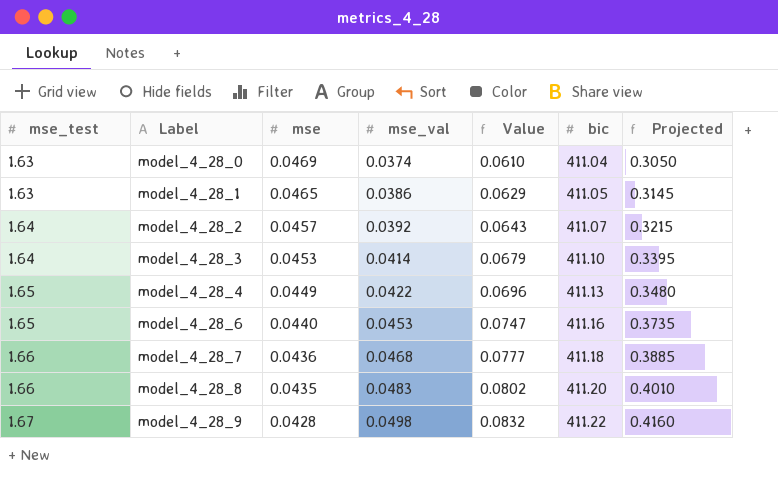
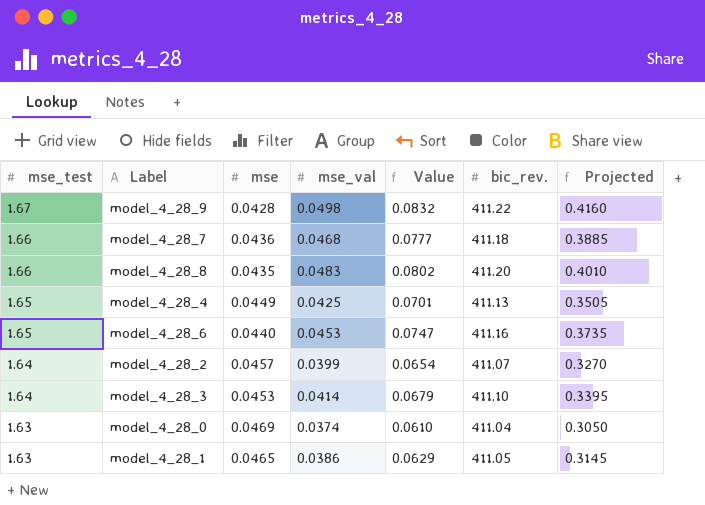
row order: mse_test ascending -> mse_test descending
column name: bic -> bic_rev.
model_4_28_4 | mse_val: 0.0422 -> 0.0425
model_4_28_4 | Value: 0.0696 -> 0.0701
model_4_28_4 | Projected: 0.3480 -> 0.3505
model_4_28_2 | mse_val: 0.0392 -> 0.0399
model_4_28_2 | Value: 0.0643 -> 0.0654
model_4_28_2 | Projected: 0.3215 -> 0.3270

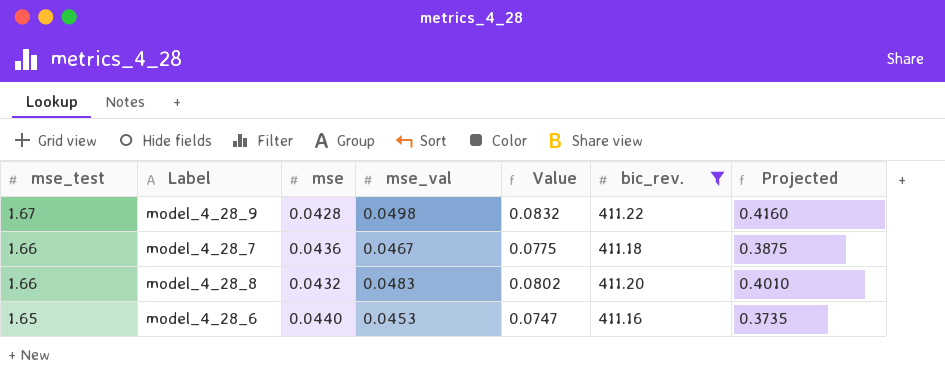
filter: none -> bic_rev. >= 411.16
model_4_28_7 | mse_val: 0.0468 -> 0.0467
model_4_28_7 | Value: 0.0777 -> 0.0775
model_4_28_7 | Projected: 0.3885 -> 0.3875
model_4_28_8 | mse: 0.0435 -> 0.0432

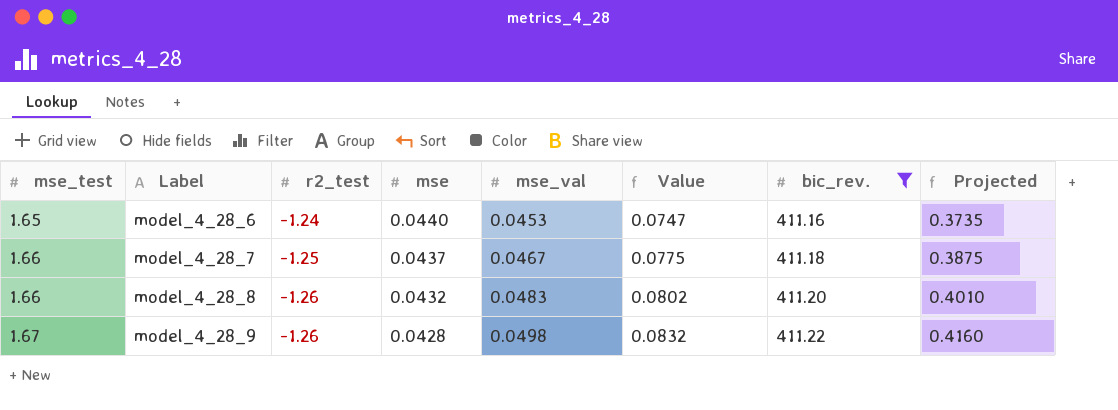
row order: mse_test descending -> mse_test ascending
column r2_test | position: none -> 3
model_4_28_7 | mse: 0.0436 -> 0.0437

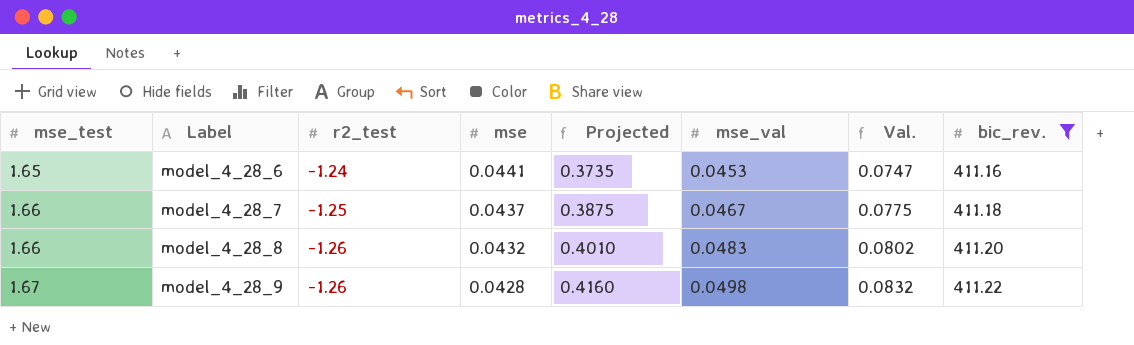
column Projected | position: 8 -> 5
column name: Value -> Val.
model_4_28_6 | mse: 0.0440 -> 0.0441

